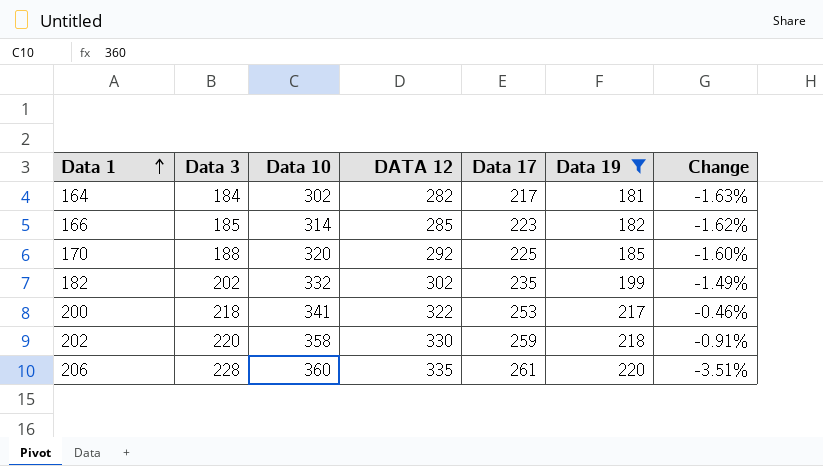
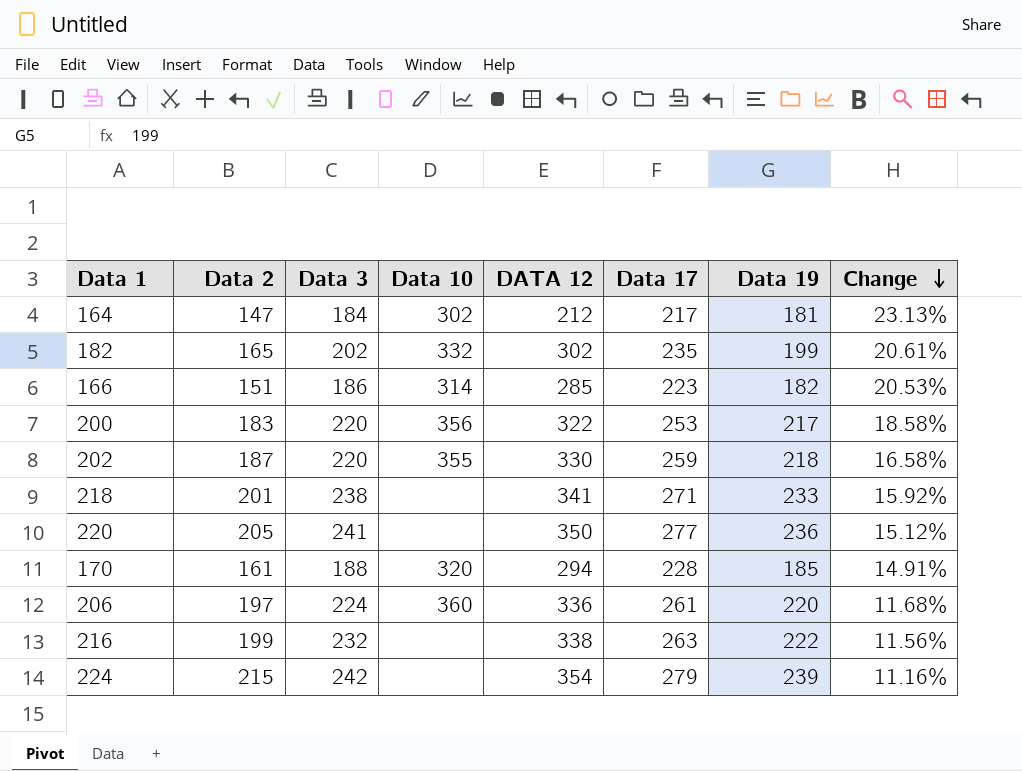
filter: Data 19 <= 220 -> none
row order: Data 1 ascending -> Change descending
column Data 2 | position: none -> 2
column Change | formula: ([Data 19] - [Data 3]) / [Data 3] -> ([Data 19] - [Data 2]) / [Data 2]
164 | DATA 12: 282 -> 212
166 | Data 3: 185 -> 186
200 | Data 3: 218 -> 220
200 | Data 10: 341 -> 356
202 | Data 10: 358 -> 355
170 | DATA 12: 292 -> 294
170 | Data 17: 225 -> 228
206 | Data 3: 228 -> 224
206 | DATA 12: 335 -> 336

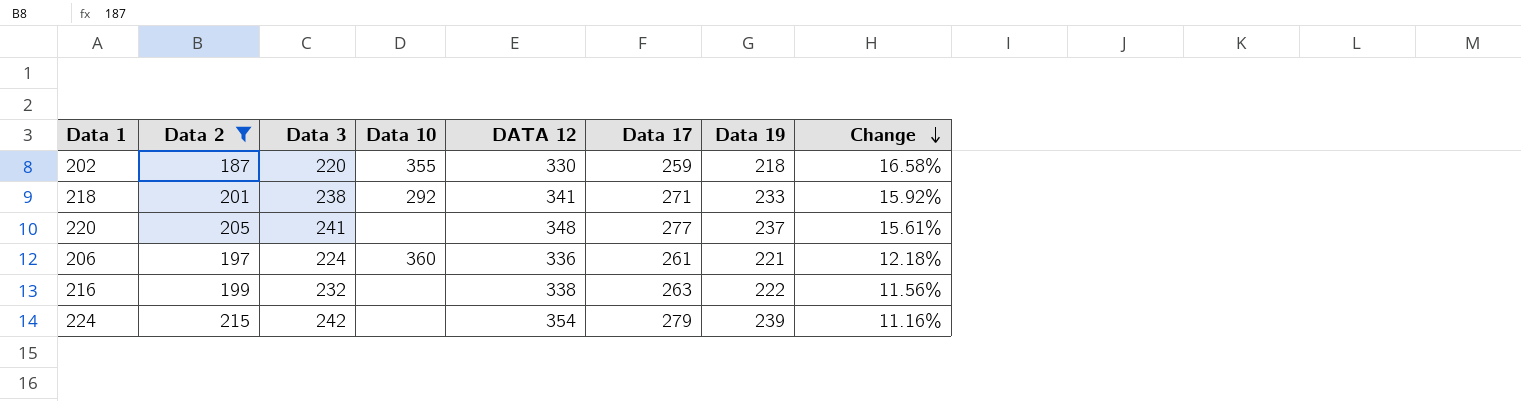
filter: none -> Data 2 >= 187
218 | Data 10: none -> 292
220 | DATA 12: 350 -> 348
220 | Data 19: 236 -> 237
220 | Change: 15.12% -> 15.61%
206 | Data 19: 220 -> 221
206 | Change: 11.68% -> 12.18%

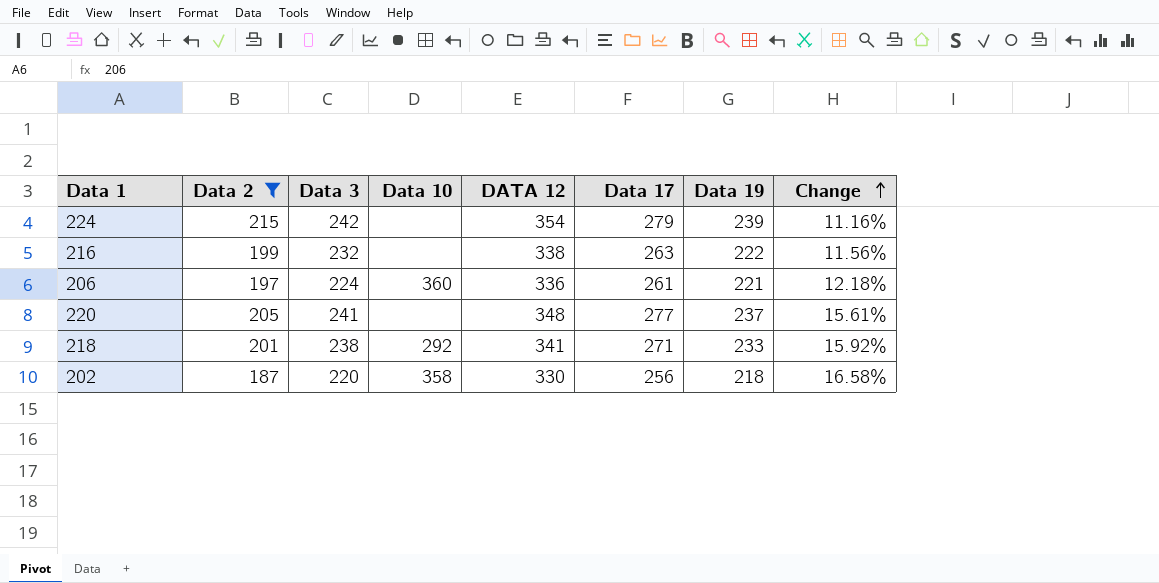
row order: Change descending -> Change ascending
202 | Data 10: 355 -> 358
202 | Data 17: 259 -> 256

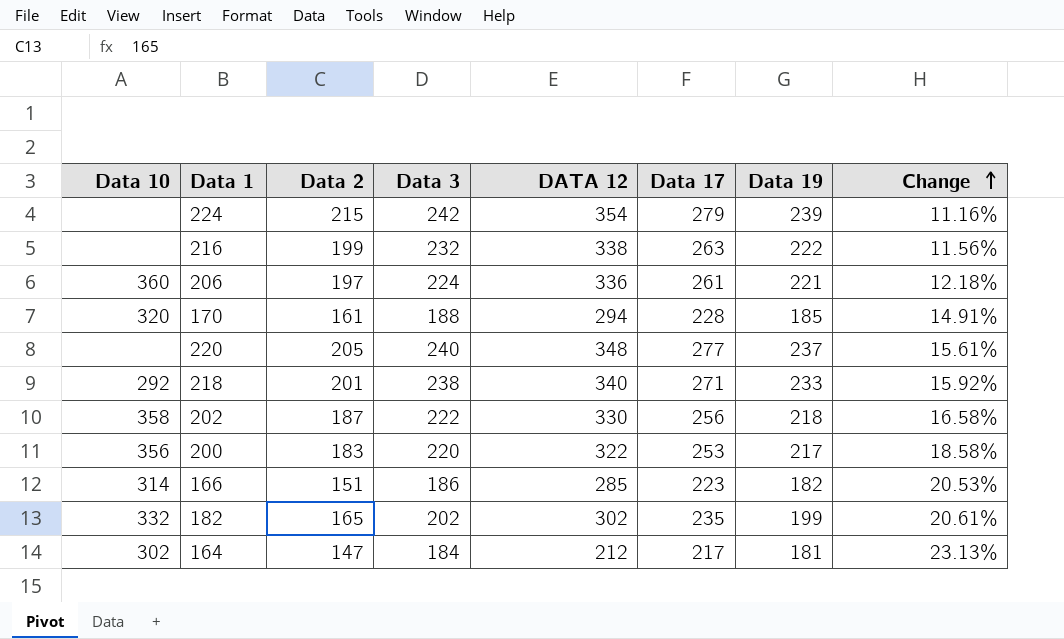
filter: Data 2 >= 187 -> none
column Data 10 | position: 4 -> 1
220 | Data 3: 241 -> 240
218 | DATA 12: 341 -> 340
202 | Data 3: 220 -> 222

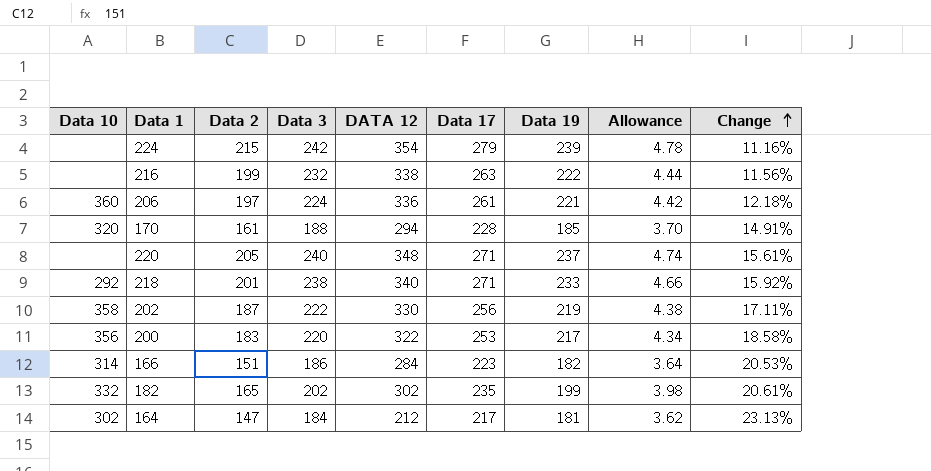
column Allowance | formula: none -> [Data 19] * 0.02
220 | Data 17: 277 -> 271
202 | Data 19: 218 -> 219
202 | Change: 16.58% -> 17.11%
166 | DATA 12: 285 -> 284

